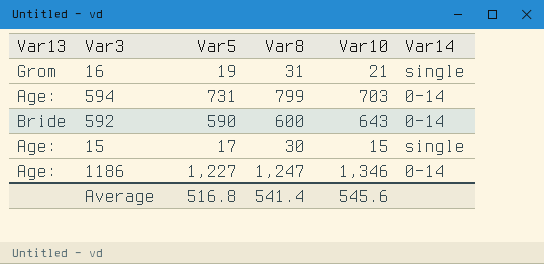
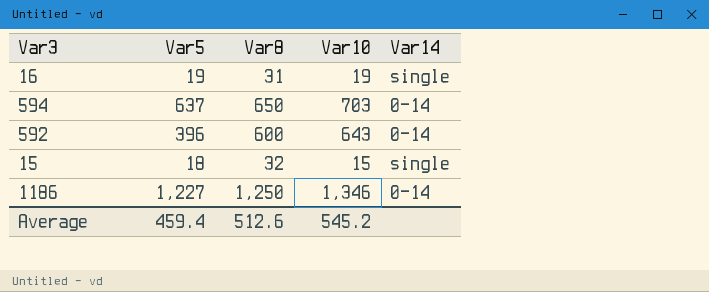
column Var13 | position: 1 -> none
16 | Var10: 21 -> 19
594 | Var5: 731 -> 637
594 | Var8: 799 -> 650
592 | Var5: 590 -> 396
15 | Var5: 17 -> 18
15 | Var8: 30 -> 32
1186 | Var8: 1,247 -> 1,250
Average | Var5: 516.8 -> 459.4
Average | Var8: 541.4 -> 512.6
Average | Var10: 545.6 -> 545.2

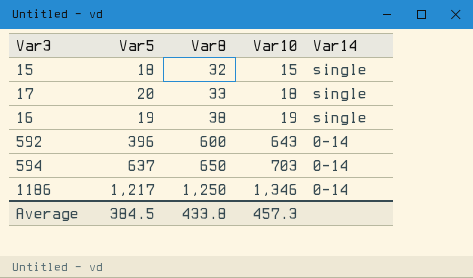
row order: none -> Var8 ascending
row 17: none -> 20 | 33 | 18 | single
16 | Var8: 31 -> 38
1186 | Var5: 1,227 -> 1,217
Average | Var5: 459.4 -> 384.5
Average | Var8: 512.6 -> 433.8
Average | Var10: 545.2 -> 457.3

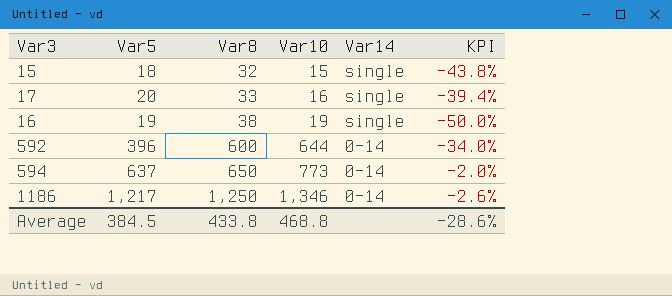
column KPI | formula: none -> ([Var5] - [Var8]) / [Var8]
17 | Var10: 18 -> 16
592 | Var10: 643 -> 644
594 | Var10: 703 -> 773
Average | Var10: 457.3 -> 468.8

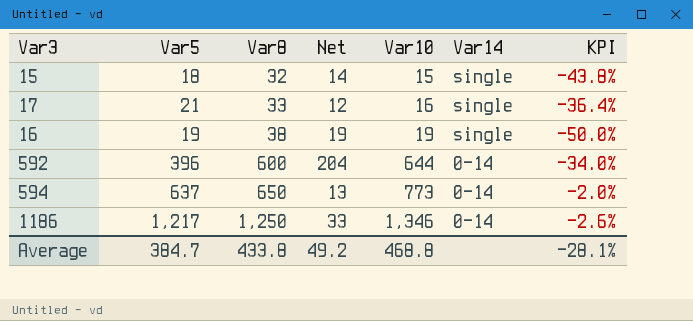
column Net | formula: none -> [Var8] - [Var5]
17 | Var5: 20 -> 21
17 | KPI: -39.4% -> -36.4%
Average | Var5: 384.5 -> 384.7
Average | KPI: -28.6% -> -28.1%

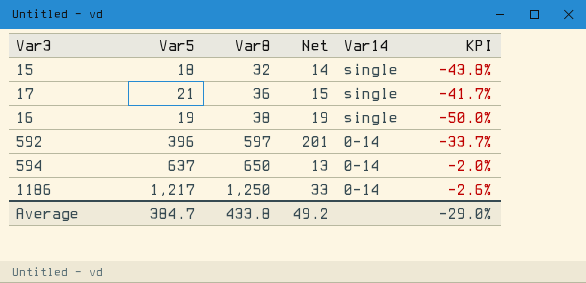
column Var10 | position: 5 -> none
17 | Var8: 33 -> 36
17 | Net: 12 -> 15
17 | KPI: -36.4% -> -41.7%
592 | Var8: 600 -> 597
592 | Net: 204 -> 201
592 | KPI: -34.0% -> -33.7%
Average | KPI: -28.1% -> -29.0%

